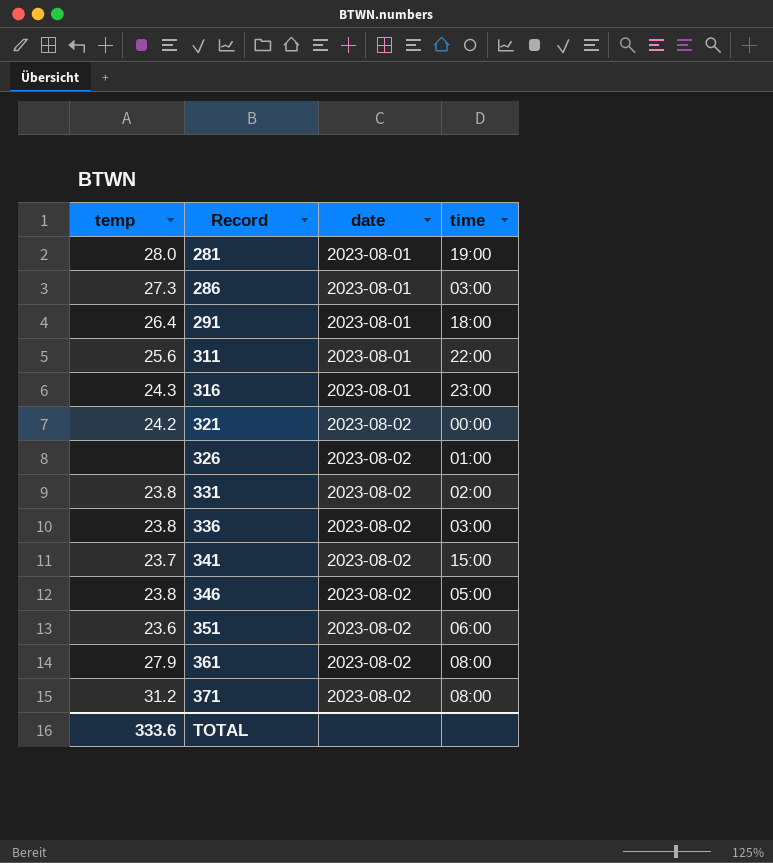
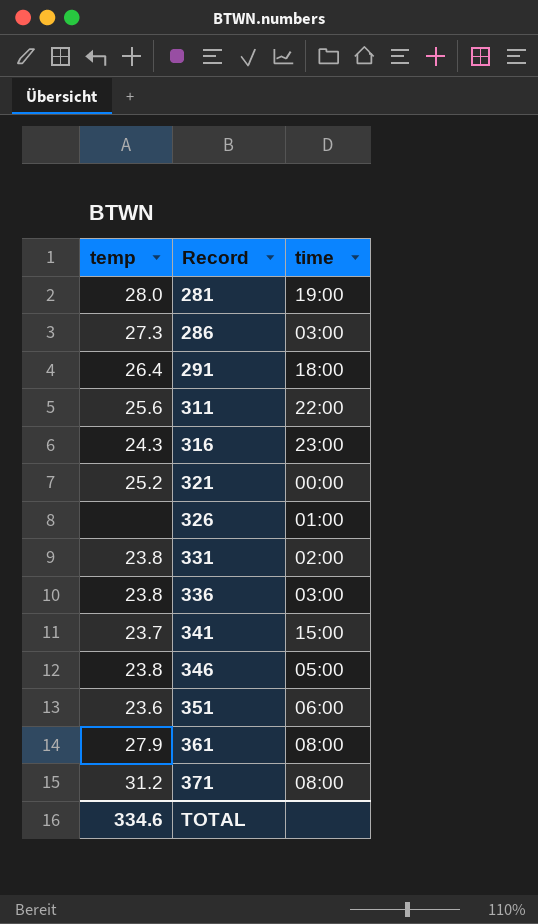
column date | position: 3 -> none
321 | temp: 24.2 -> 25.2
TOTAL | temp: 333.6 -> 334.6

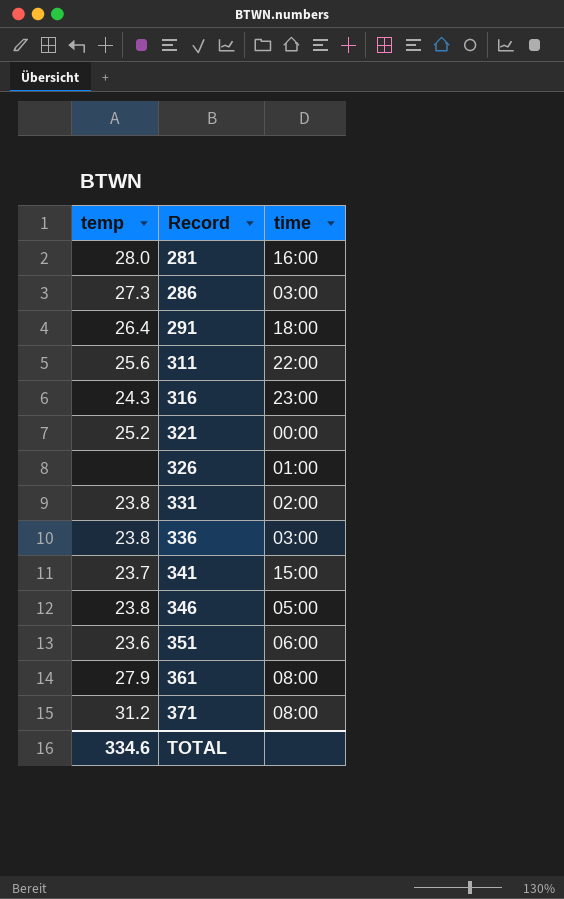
281 | time: 19:00 -> 16:00

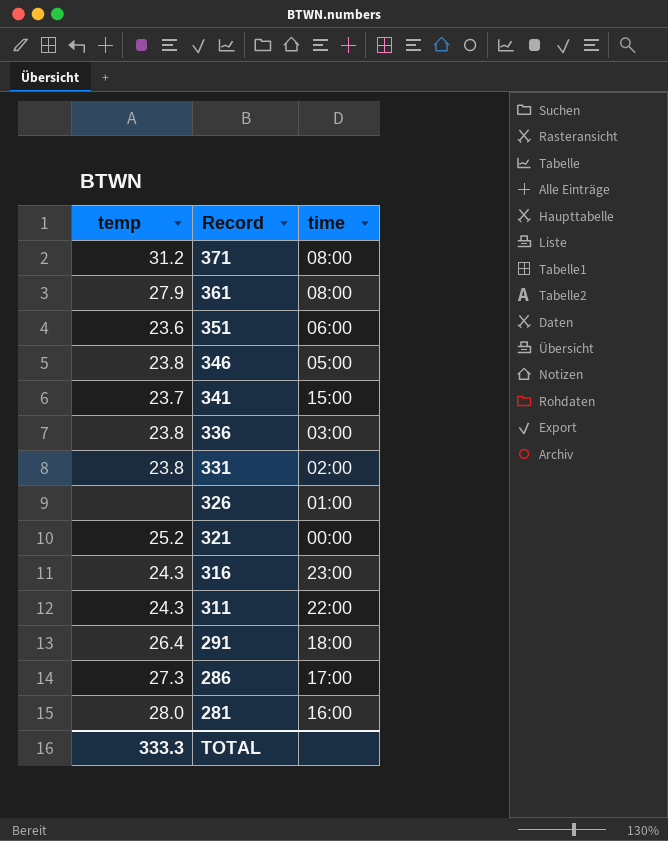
row order: Record ascending -> Record descending
311 | temp: 25.6 -> 24.3
286 | time: 03:00 -> 17:00
TOTAL | temp: 334.6 -> 333.3

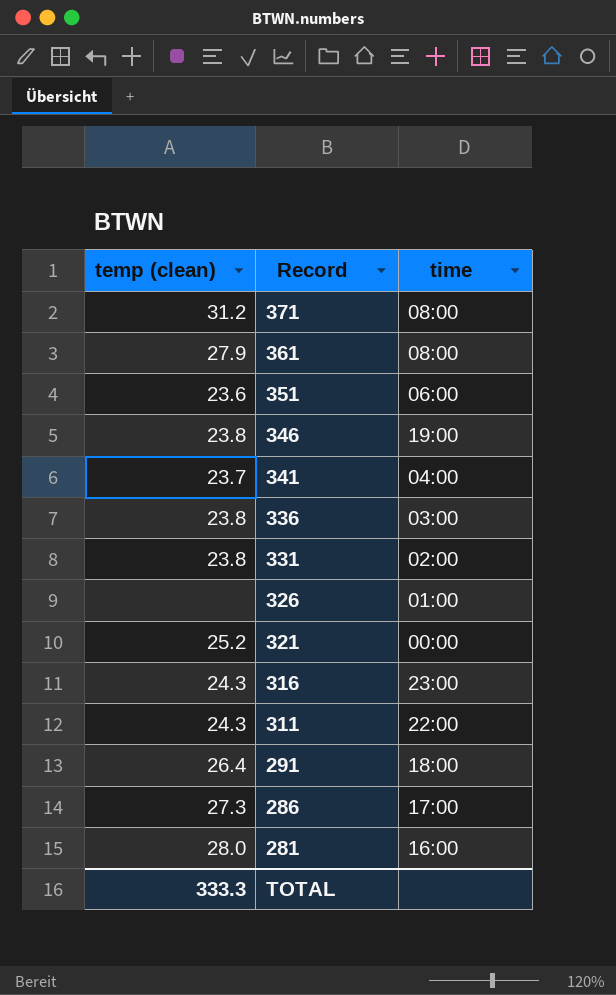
column name: temp -> temp (clean)
346 | time: 05:00 -> 19:00
341 | time: 15:00 -> 04:00

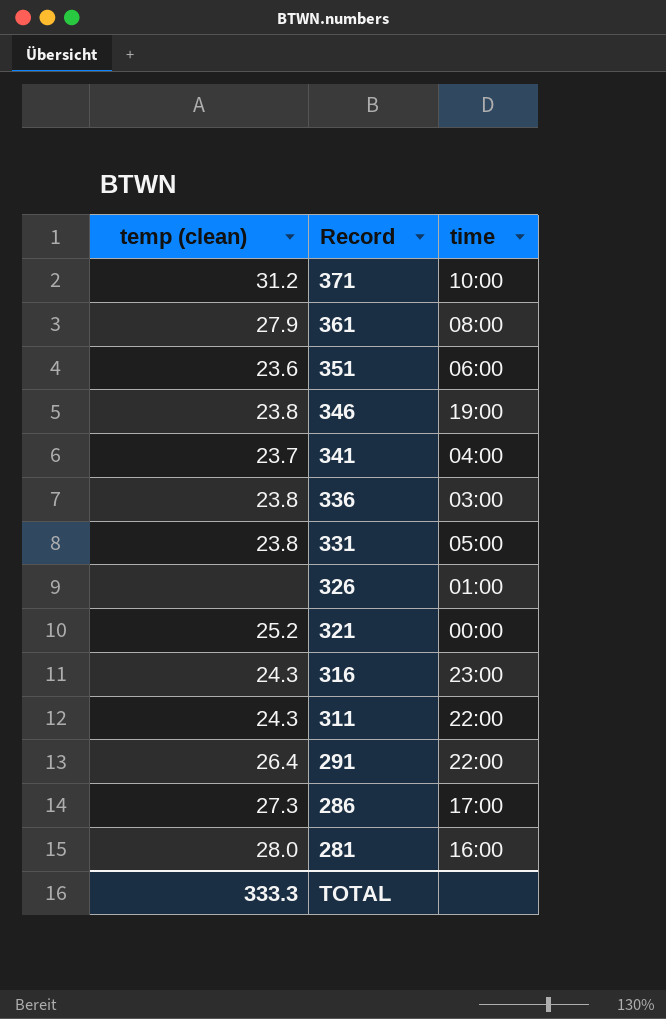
371 | time: 08:00 -> 10:00
331 | time: 02:00 -> 05:00
291 | time: 18:00 -> 22:00

